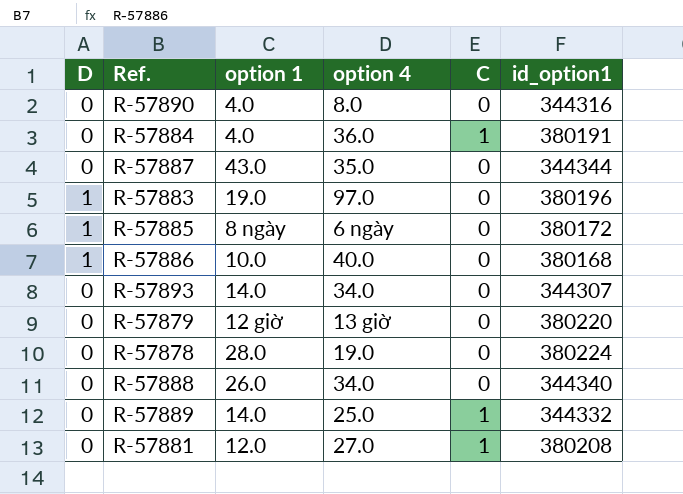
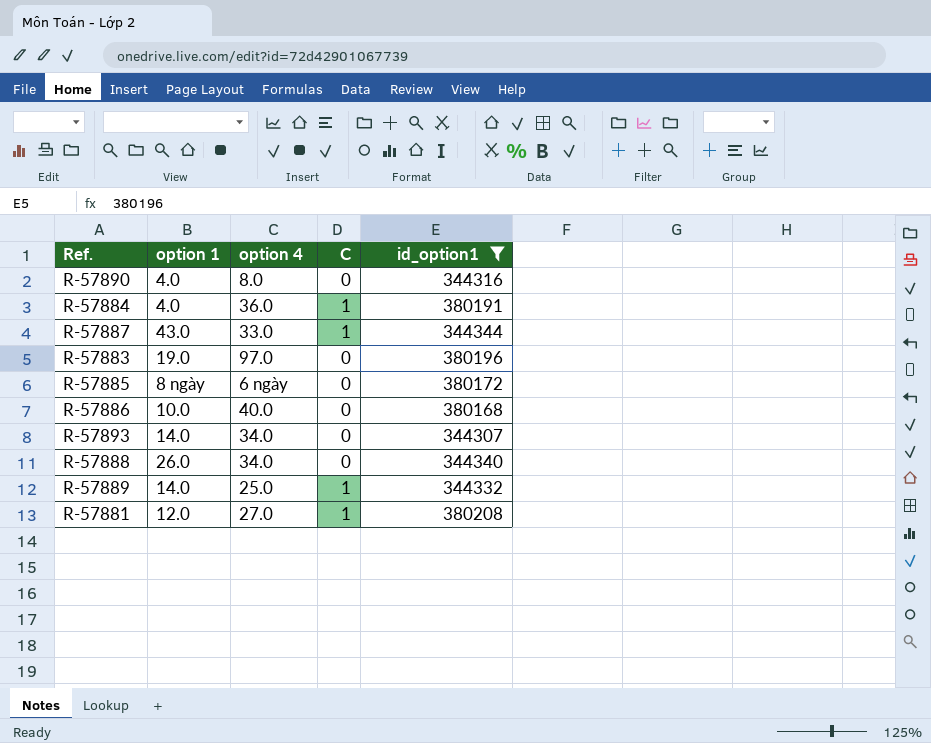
filter: none -> id_option1 <= 380208
column D | position: 1 -> none
R-57887 | option 4: 35.0 -> 33.0
R-57887 | C: 0 -> 1

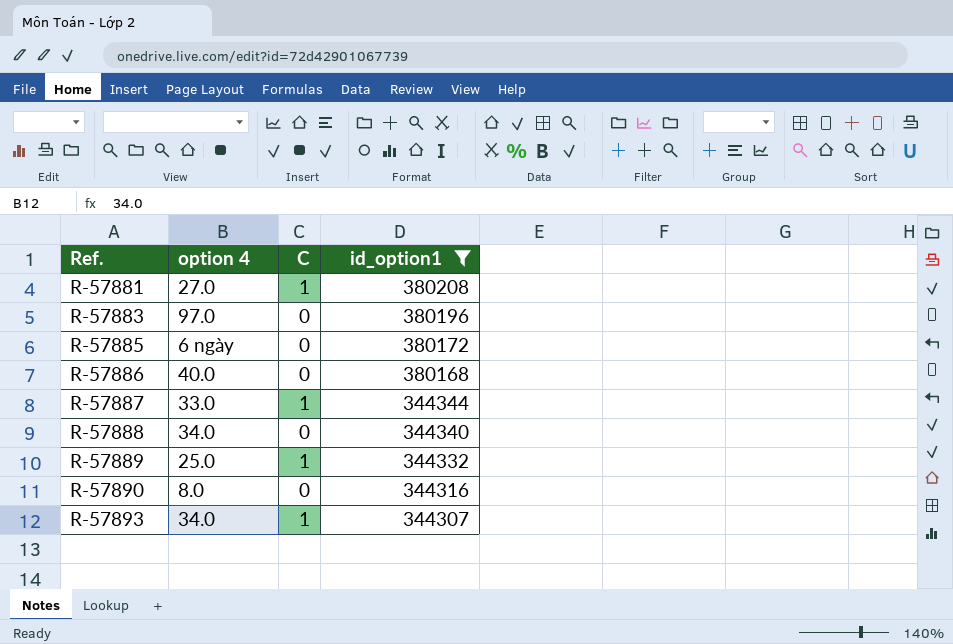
row order: none -> Ref. ascending
column option 1 | position: 2 -> none
row R-57884: 4.0 | 36.0 | 1 | 380191 -> none
R-57893 | C: 0 -> 1

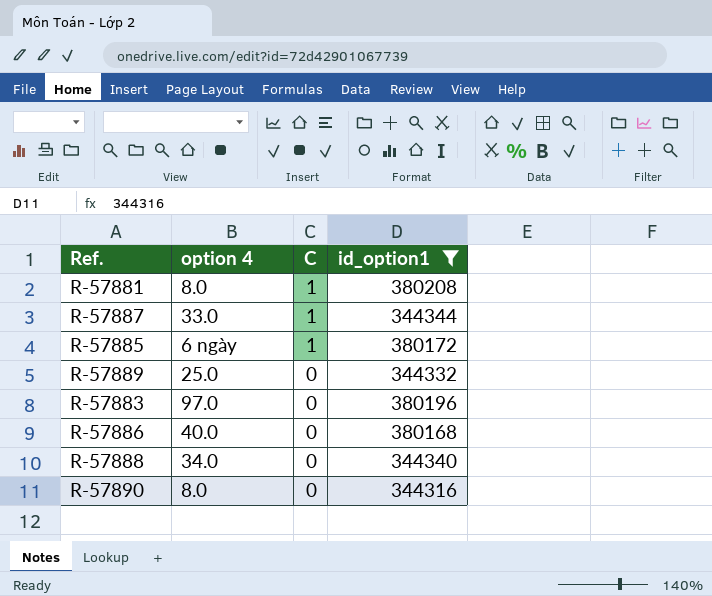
row order: Ref. ascending -> C descending
row R-57893: 34.0 | 1 | 344307 -> none
R-57881 | option 4: 27.0 -> 8.0
R-57885 | C: 0 -> 1
R-57889 | C: 1 -> 0

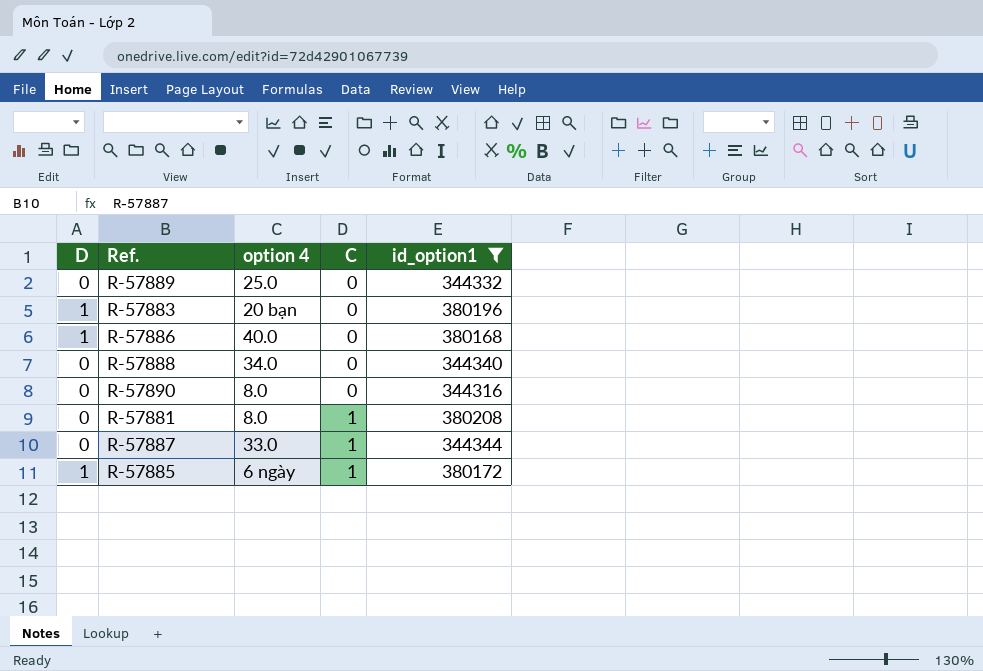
row order: C descending -> C ascending
column D | position: none -> 1
R-57883 | option 4: 97.0 -> 20 bạn

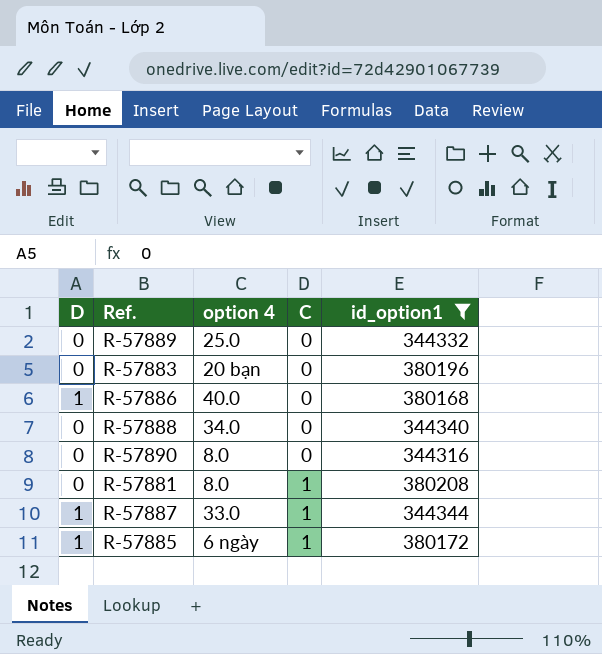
R-57883 | D: 1 -> 0
R-57887 | D: 0 -> 1

